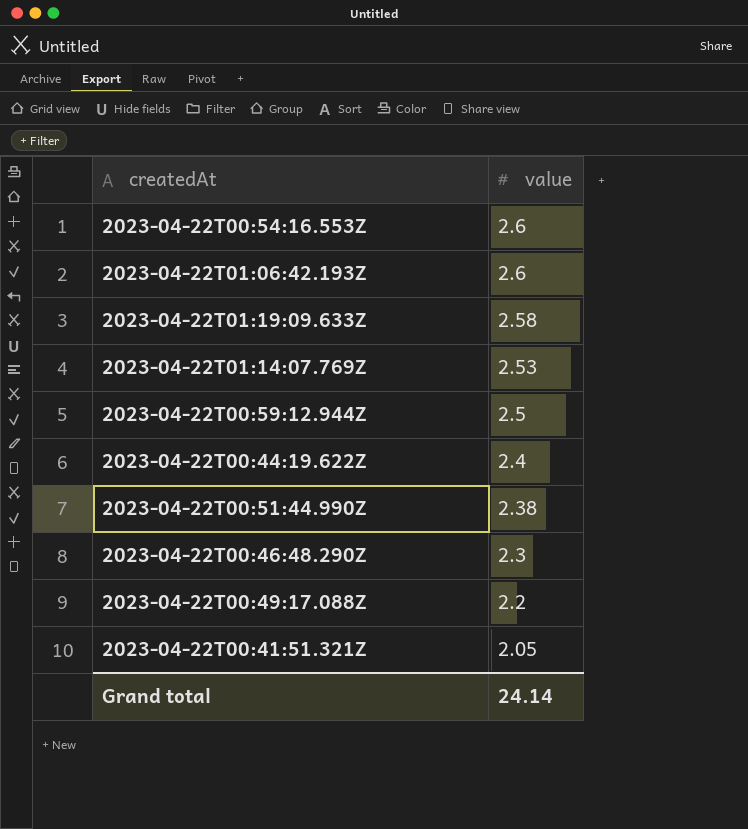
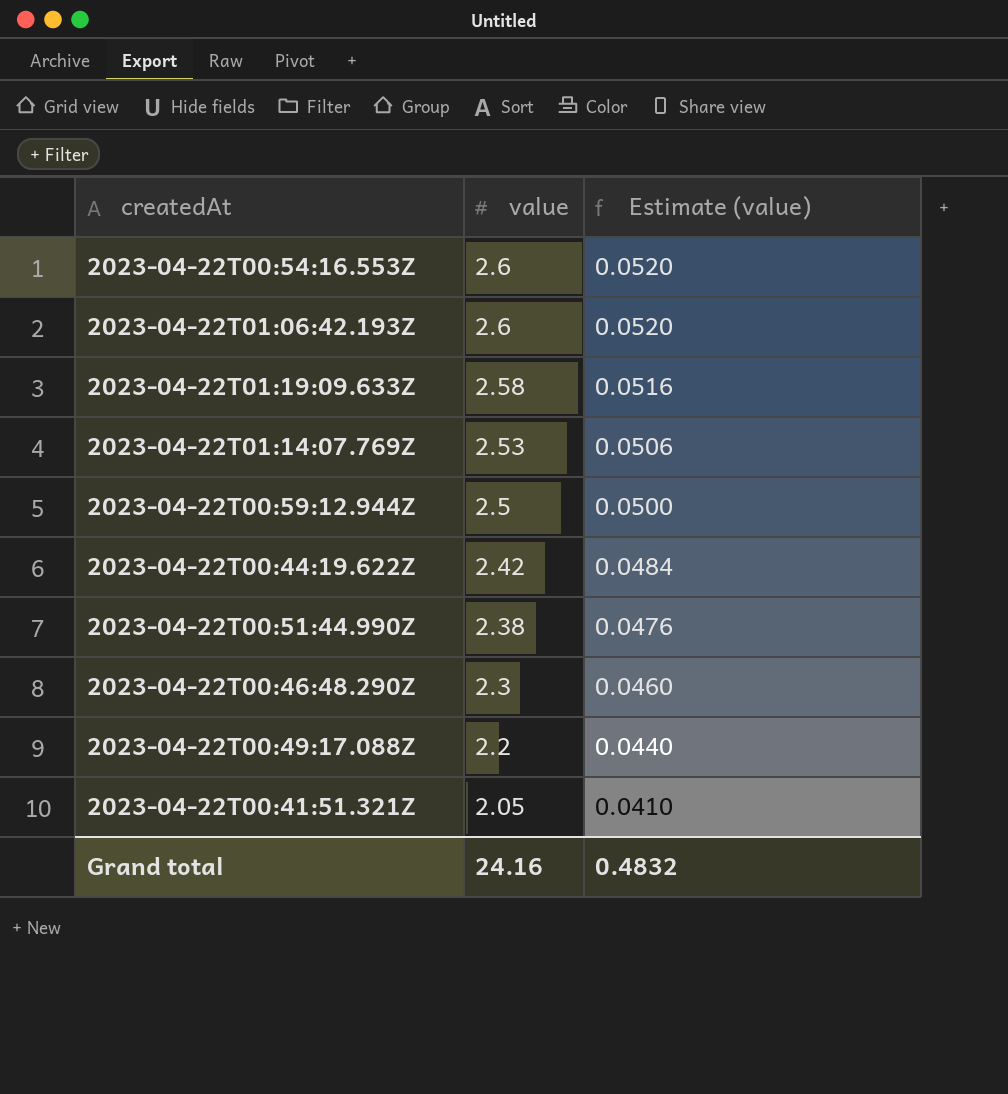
column Estimate (value) | formula: none -> [value] * 0.02
2023-04-22T00:44:19.622Z | value: 2.4 -> 2.42
Grand total | value: 24.14 -> 24.16

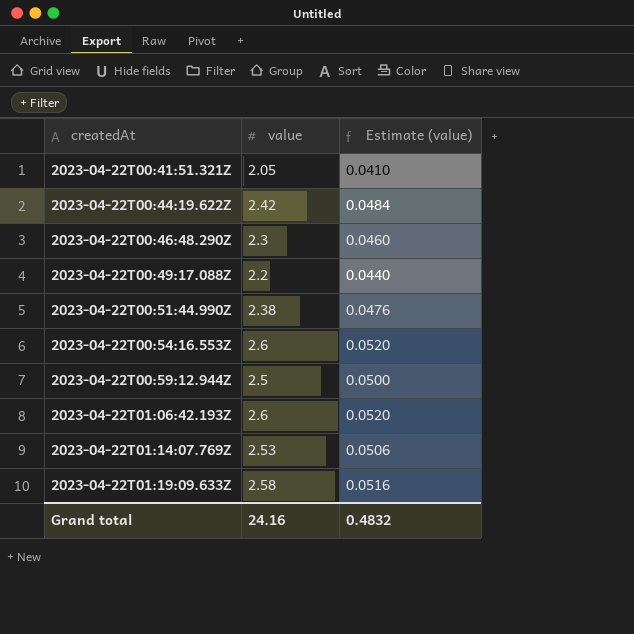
row order: value descending -> createdAt ascending

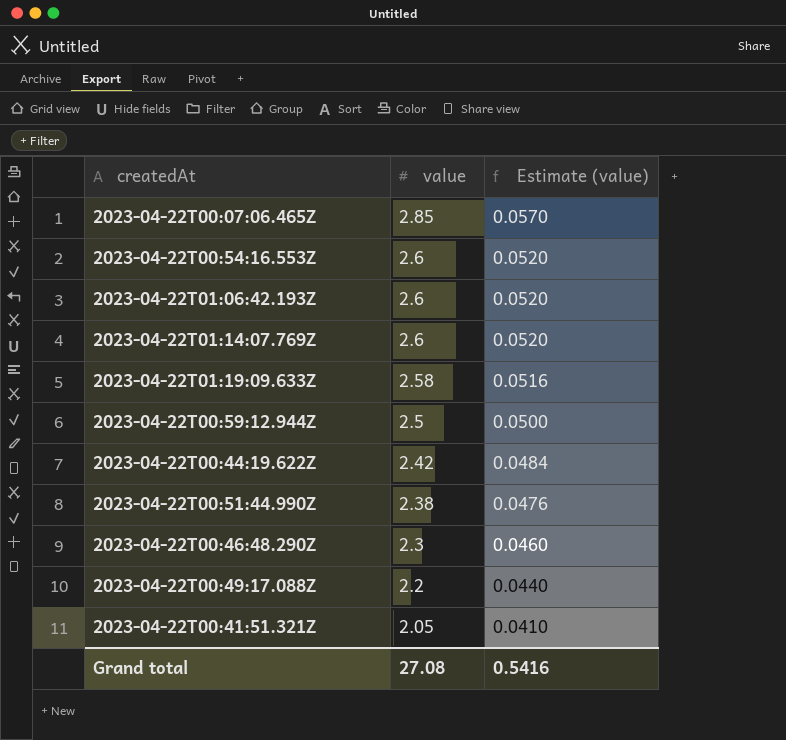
row order: createdAt ascending -> value descending
row 2023-04-22T00:07:06.465Z: none -> 2.85 | 0.0570
2023-04-22T01:14:07.769Z | value: 2.53 -> 2.6
2023-04-22T01:14:07.769Z | Estimate (value): 0.0506 -> 0.0520
Grand total | value: 24.16 -> 27.08
Grand total | Estimate (value): 0.4832 -> 0.5416

